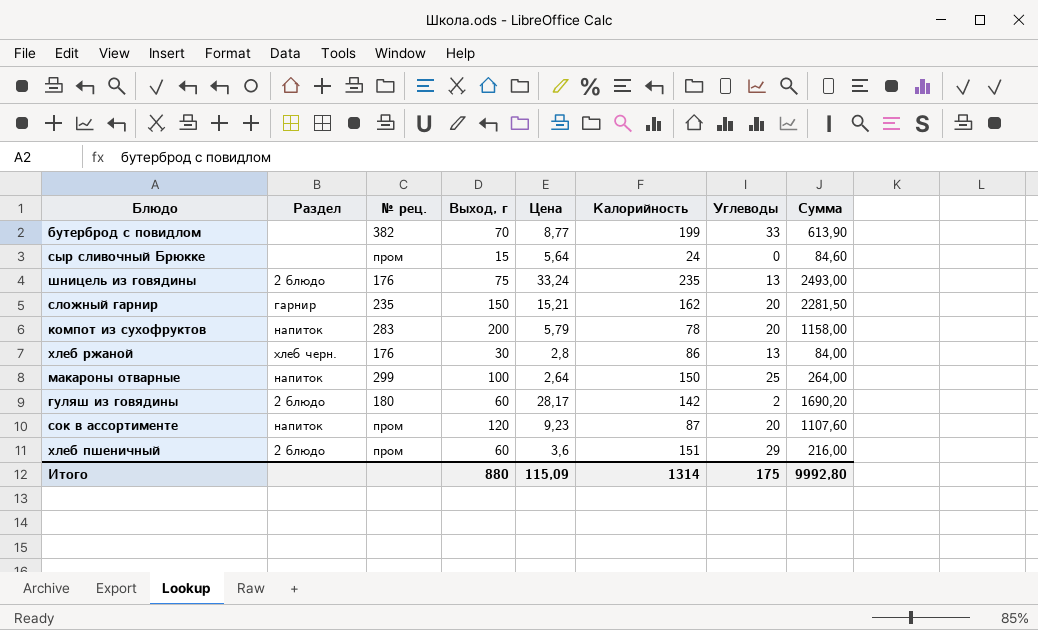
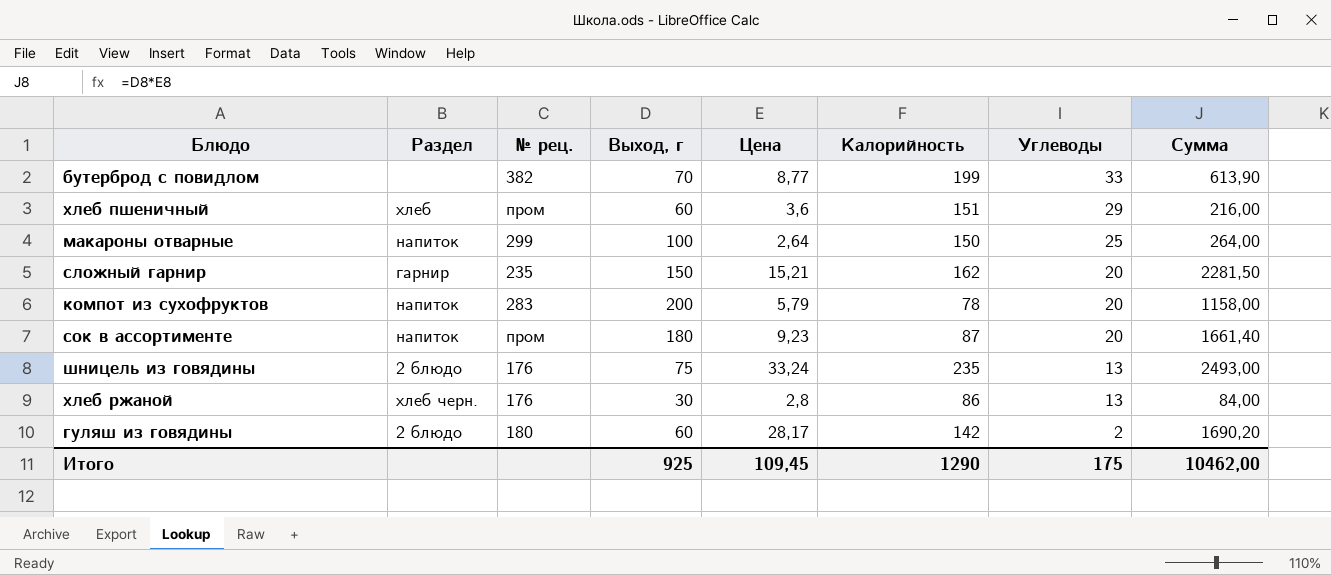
row order: none -> Углеводы descending
row сыр сливочный Брюкке: none | пром | 15 | 5,64 | 24 | 0 | 84,60 -> none
хлеб пшеничный | Раздел: 2 блюдо -> хлеб
сок в ассортименте | Выход, г: 120 -> 180
сок в ассортименте | Сумма: 1107,60 -> 1661,40
Итого | Выход, г: 880 -> 925
Итого | Цена: 115,09 -> 109,45
Итого | Калорийность: 1314 -> 1290
Итого | Сумма: 9992,80 -> 10462,00

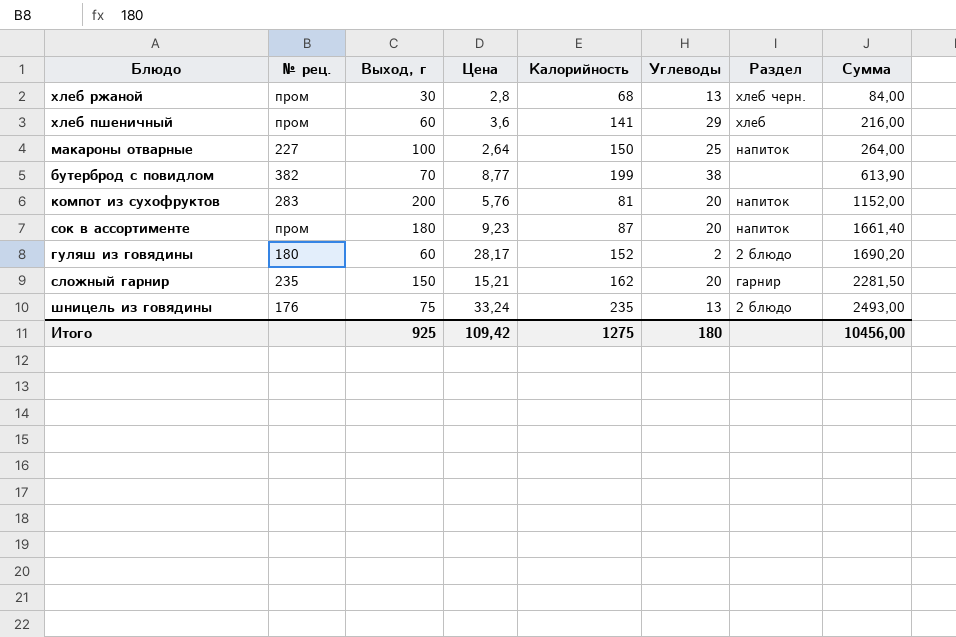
row order: Углеводы descending -> Сумма ascending
column Раздел | position: 2 -> 7
хлеб ржаной | № рец.: 176 -> пром
хлеб ржаной | Калорийность: 86 -> 68
хлеб пшеничный | Калорийность: 151 -> 141
макароны отварные | № рец.: 299 -> 227
бутерброд с повидлом | Углеводы: 33 -> 38
компот из сухофруктов | Цена: 5,79 -> 5,76
компот из сухофруктов | Калорийность: 78 -> 81
компот из сухофруктов | Сумма: 1158,00 -> 1152,00
гуляш из говядины | Калорийность: 142 -> 152
Итого | Цена: 109,45 -> 109,42
Итого | Калорийность: 1290 -> 1275
Итого | Углеводы: 175 -> 180
Итого | Сумма: 10462,00 -> 10456,00

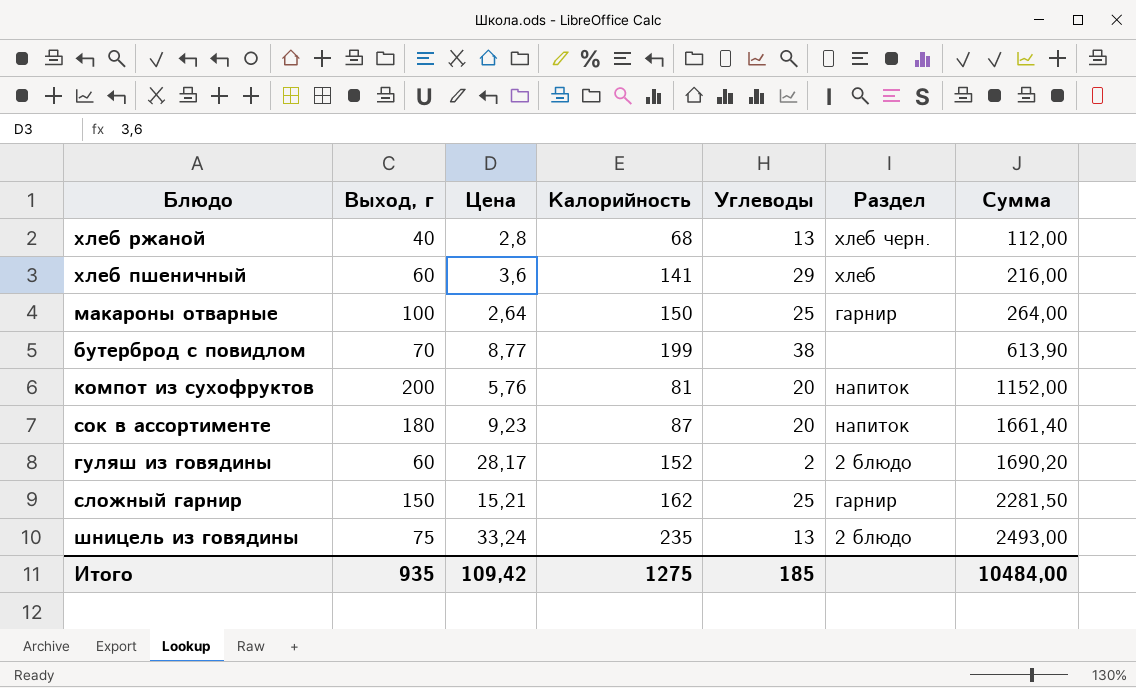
column № рец. | position: 2 -> none
хлеб ржаной | Выход, г: 30 -> 40
хлеб ржаной | Сумма: 84,00 -> 112,00
макароны отварные | Раздел: напиток -> гарнир
сложный гарнир | Углеводы: 20 -> 25
Итого | Выход, г: 925 -> 935
Итого | Углеводы: 180 -> 185
Итого | Сумма: 10456,00 -> 10484,00

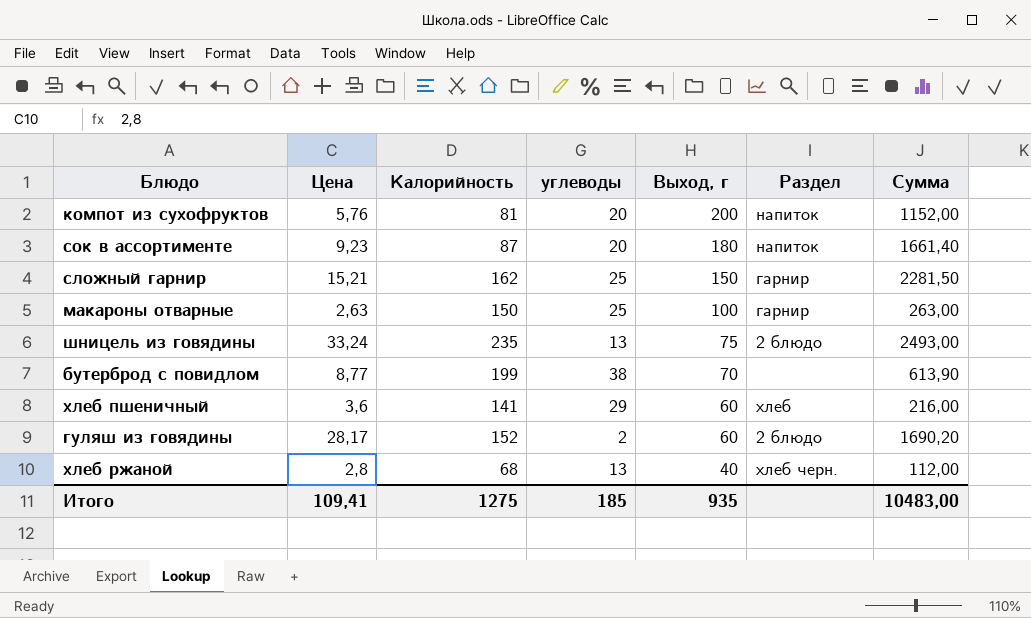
row order: Сумма ascending -> Выход, г descending
column name: Углеводы -> углеводы
column Выход, г | position: 2 -> 5
макароны отварные | Цена: 2,64 -> 2,63
макароны отварные | Сумма: 264,00 -> 263,00
Итого | Цена: 109,42 -> 109,41
Итого | Сумма: 10484,00 -> 10483,00

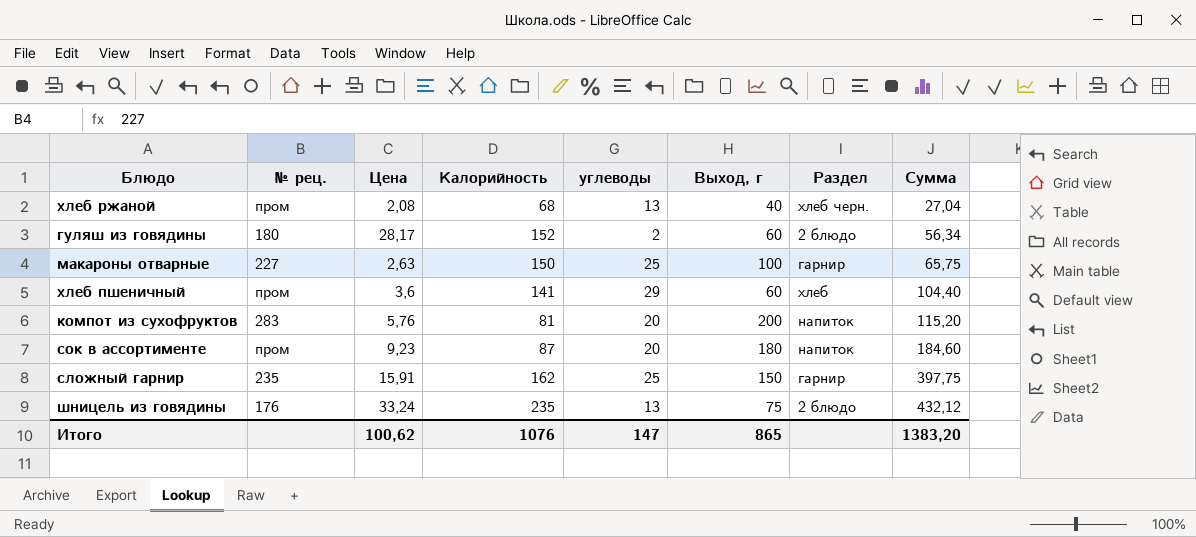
row order: Выход, г descending -> Сумма ascending
column № рец. | position: none -> 2
column Сумма | formula: [Цена] * [Выход, г] -> [Цена] * [углеводы]
row бутерброд с повидлом: 8,77 | 199 | 38 | 70 | none | 613,90 -> none
хлеб ржаной | Цена: 2,8 -> 2,08
сложный гарнир | Цена: 15,21 -> 15,91
Итого | Цена: 109,41 -> 100,62
Итого | Калорийность: 1275 -> 1076
Итого | углеводы: 185 -> 147
Итого | Выход, г: 935 -> 865
Итого | Сумма: 10483,00 -> 1383,20

